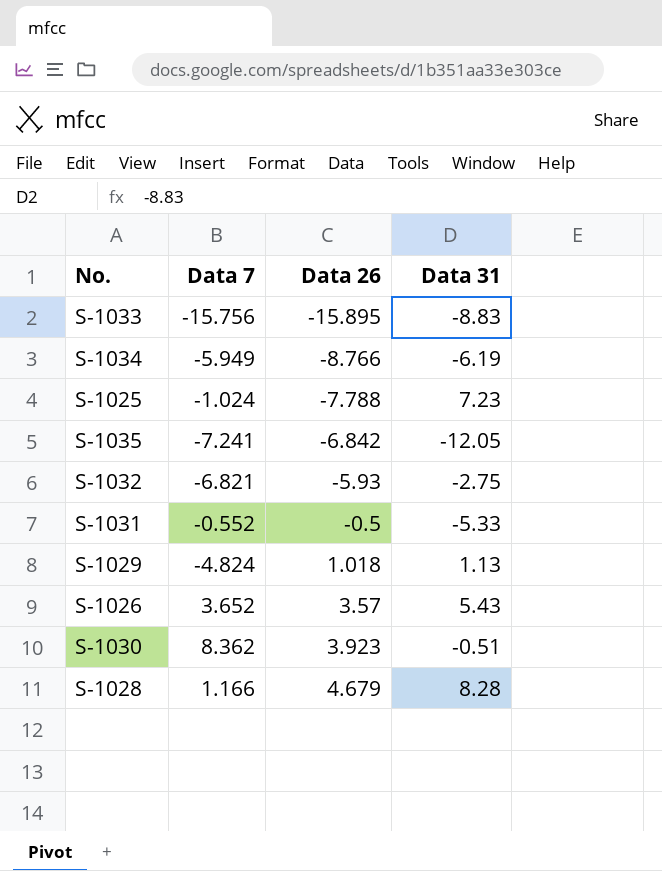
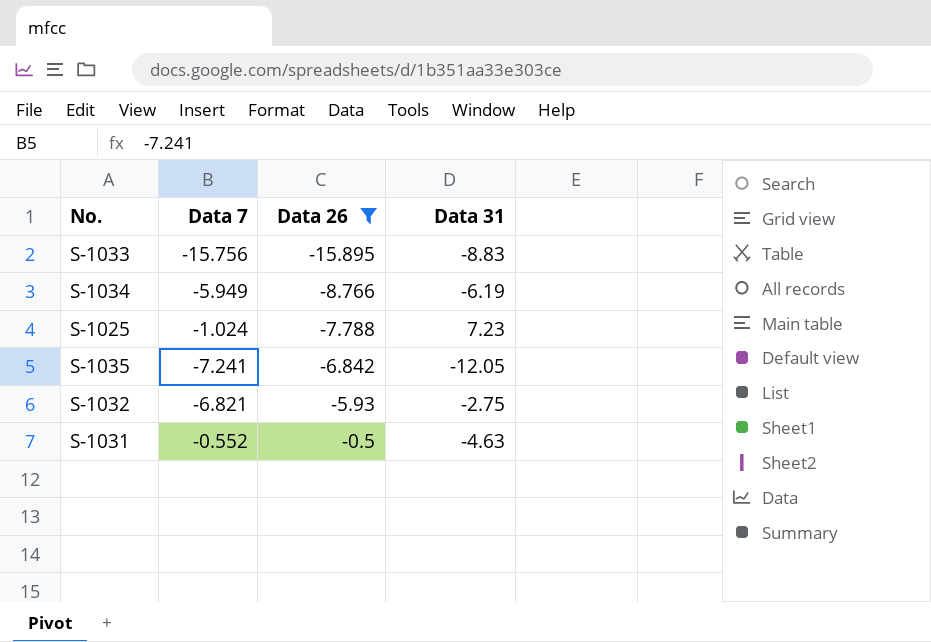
filter: none -> Data 26 <= -0.5
S-1031 | Data 31: -5.33 -> -4.63

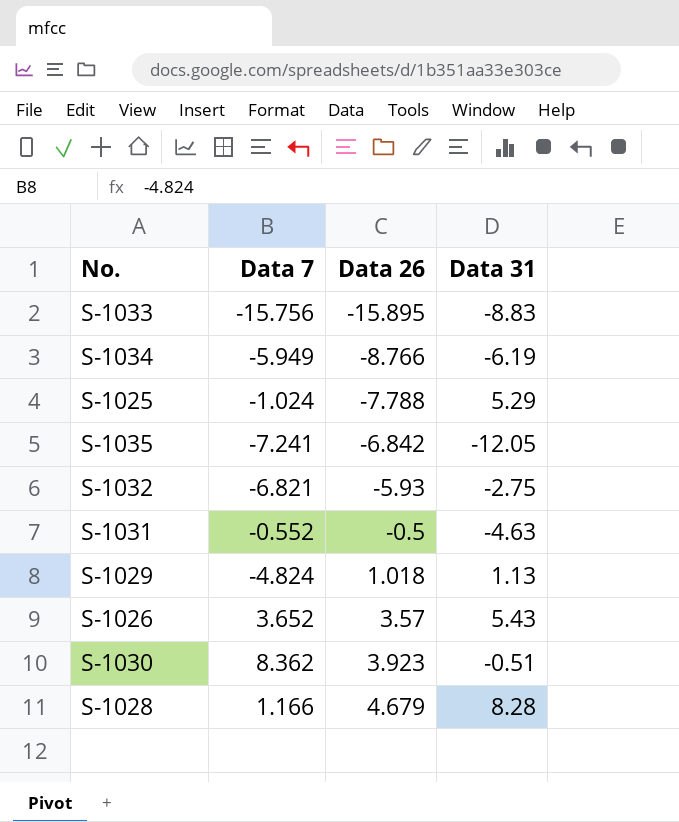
filter: Data 26 <= -0.5 -> none
S-1025 | Data 31: 7.23 -> 5.29

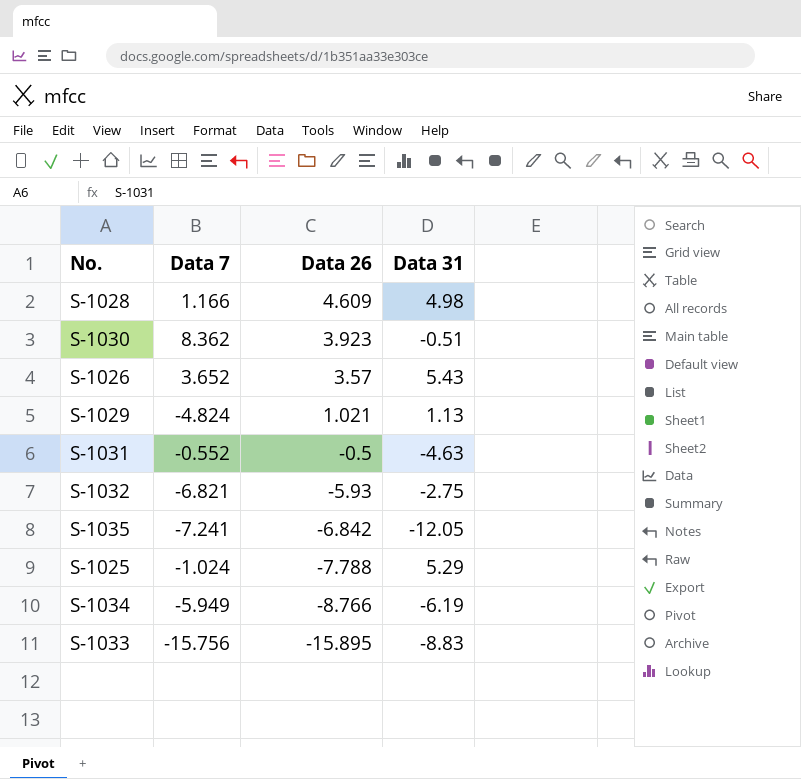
row order: Data 26 ascending -> Data 26 descending
S-1028 | Data 26: 4.679 -> 4.609
S-1028 | Data 31: 8.28 -> 4.98
S-1029 | Data 26: 1.018 -> 1.021

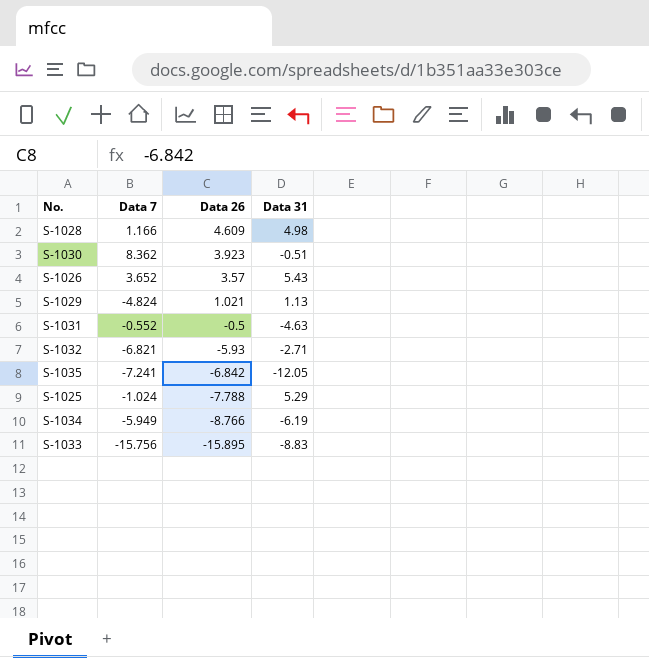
S-1032 | Data 31: -2.75 -> -2.71

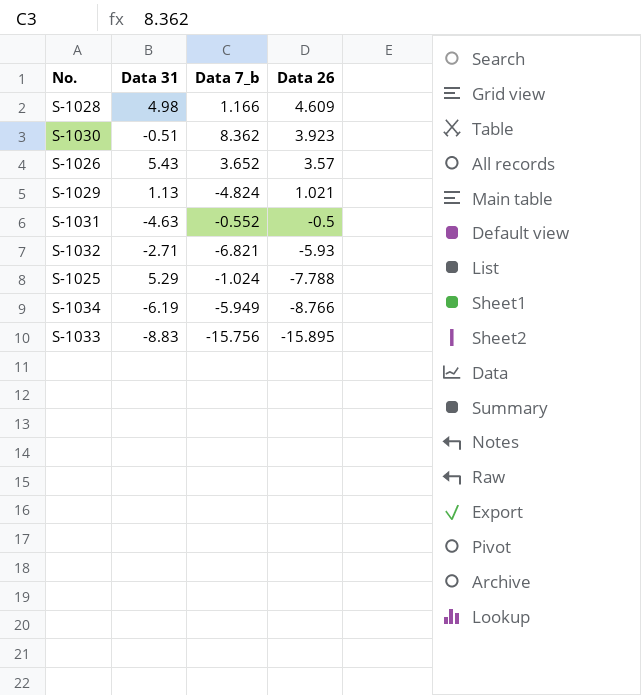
column Data 31 | position: 4 -> 2
column name: Data 7 -> Data 7_b
row S-1035: -7.241 | -6.842 | -12.05 -> none

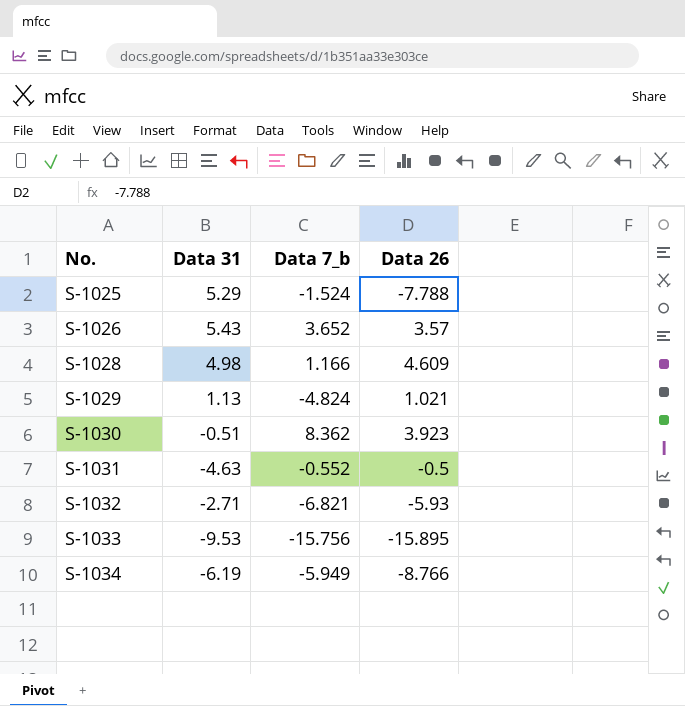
row order: Data 26 descending -> No. ascending
S-1025 | Data 7_b: -1.024 -> -1.524
S-1033 | Data 31: -8.83 -> -9.53

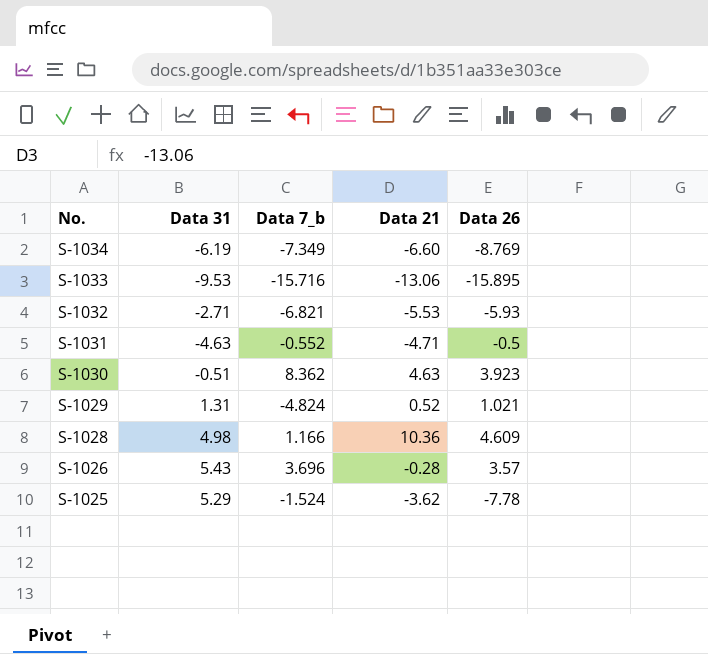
row order: No. ascending -> No. descending
column Data 21 | position: none -> 4
S-1034 | Data 7_b: -5.949 -> -7.349
S-1034 | Data 26: -8.766 -> -8.769
S-1033 | Data 7_b: -15.756 -> -15.716
S-1029 | Data 31: 1.13 -> 1.31
S-1026 | Data 7_b: 3.652 -> 3.696
S-1025 | Data 26: -7.788 -> -7.78

